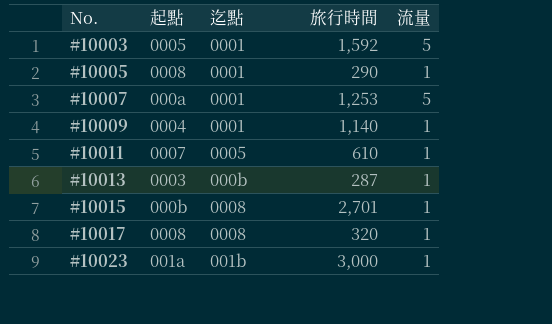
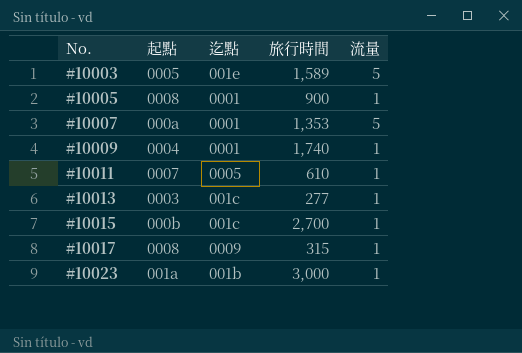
#10003 | 迄點: 0001 -> 001e
#10003 | 旅行時間: 1,592 -> 1,589
#10005 | 旅行時間: 290 -> 900
#10007 | 旅行時間: 1,253 -> 1,353
#10009 | 旅行時間: 1,140 -> 1,740
#10013 | 迄點: 000b -> 001c
#10013 | 旅行時間: 287 -> 277
#10015 | 迄點: 0008 -> 001c
#10015 | 旅行時間: 2,701 -> 2,700
#10017 | 迄點: 0008 -> 0009
#10017 | 旅行時間: 320 -> 315

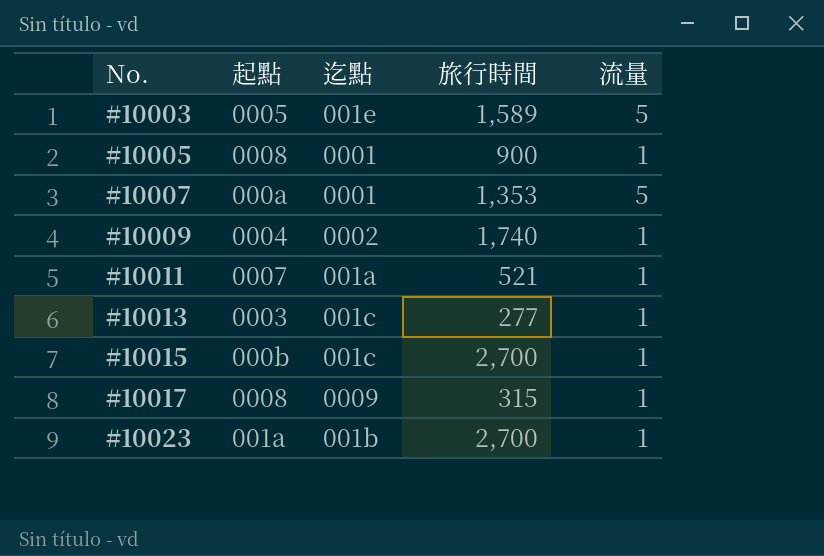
#10009 | 迄點: 0001 -> 0002
#10011 | 迄點: 0005 -> 001a
#10011 | 旅行時間: 610 -> 521
#10023 | 旅行時間: 3,000 -> 2,700

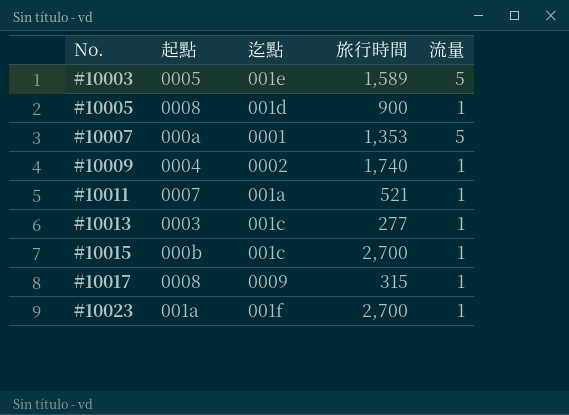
#10005 | 迄點: 0001 -> 001d
#10023 | 迄點: 001b -> 001f

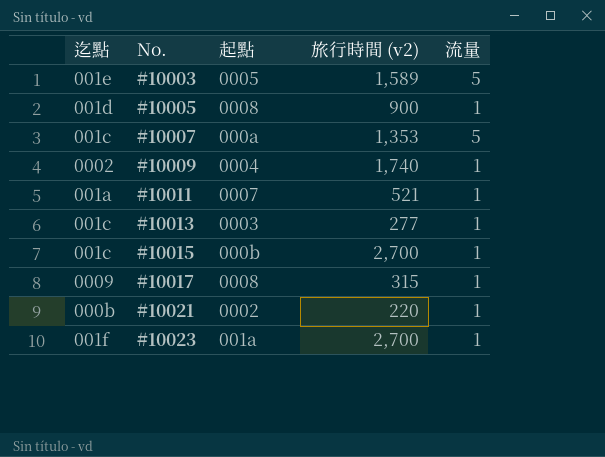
column 迄點 | position: 3 -> 1
column name: 旅行時間 -> 旅行時間 (v2)
#10007 | 迄點: 0001 -> 001c
row #10021: none -> 000b | 0002 | 220 | 1

